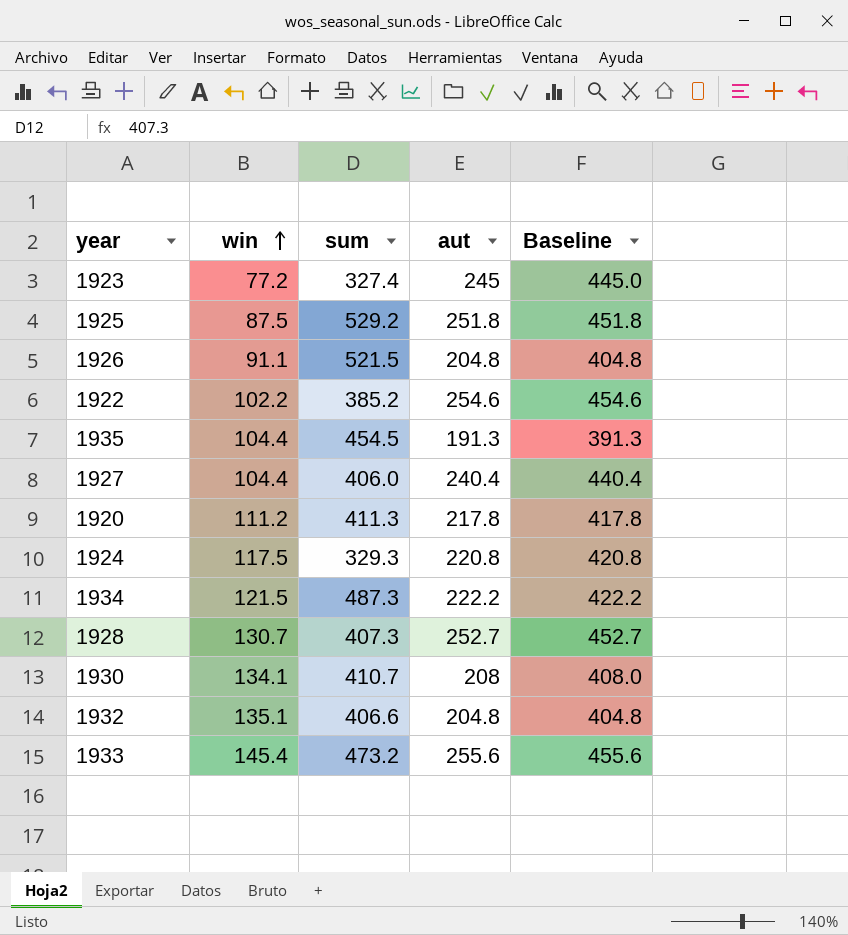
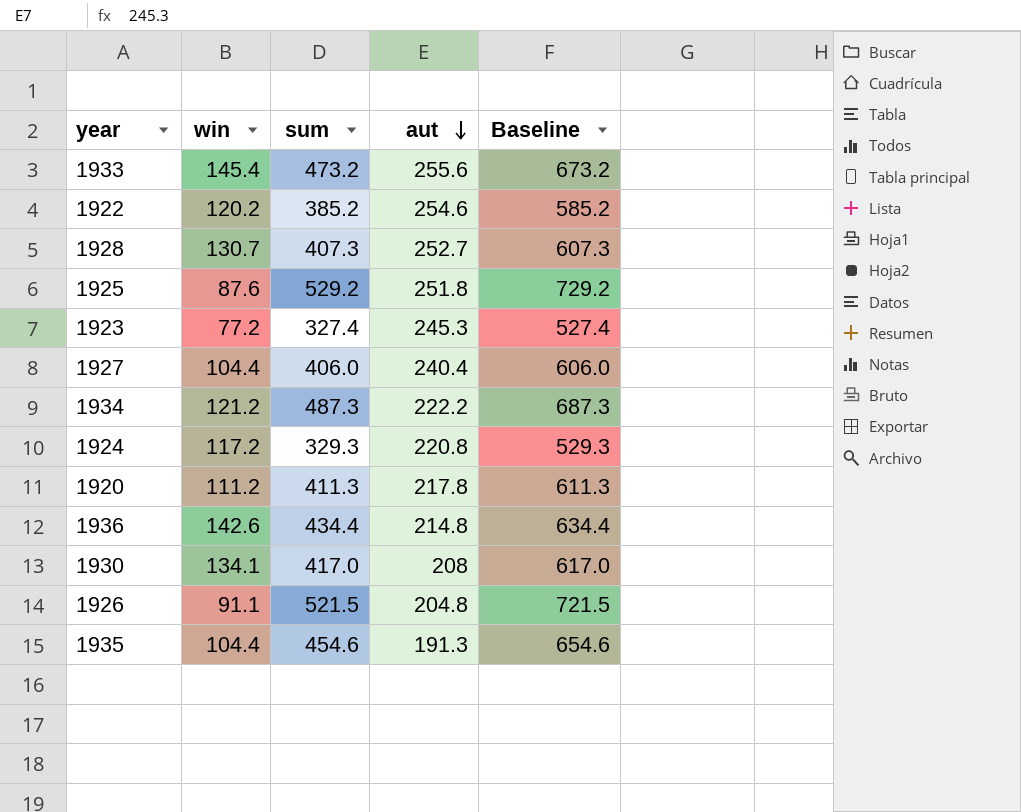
row order: win ascending -> aut descending
column Baseline | formula: [aut] + 200 -> [sum] + 200
row 1932: 135.1 | 406.6 | 204.8 | 404.8 -> none
1922 | win: 102.2 -> 120.2
1925 | win: 87.5 -> 87.6
1923 | aut: 245 -> 245.3
1934 | win: 121.5 -> 121.2
1924 | win: 117.5 -> 117.2
row 1936: none -> 142.6 | 434.4 | 214.8 | 634.4
1930 | sum: 410.7 -> 417.0
1935 | sum: 454.5 -> 454.6

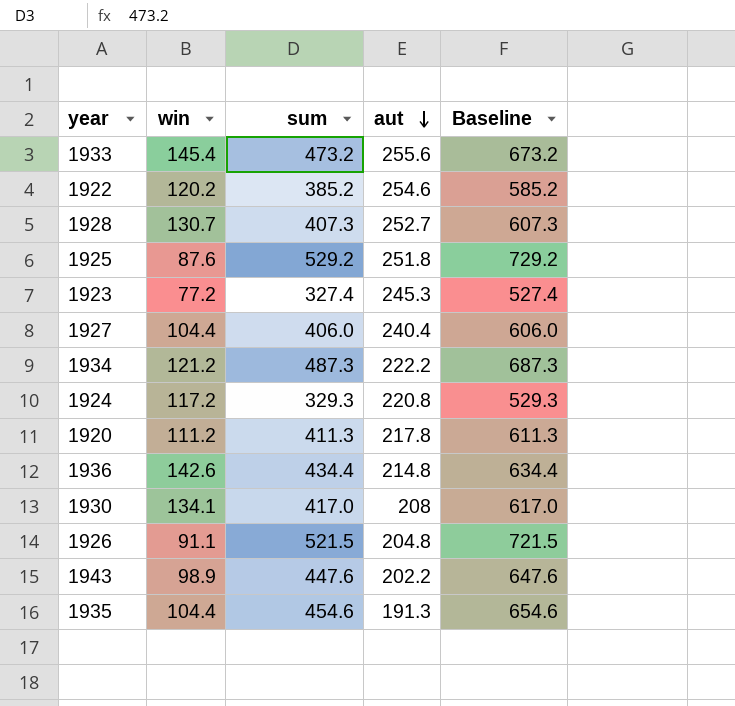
row 1943: none -> 98.9 | 447.6 | 202.2 | 647.6

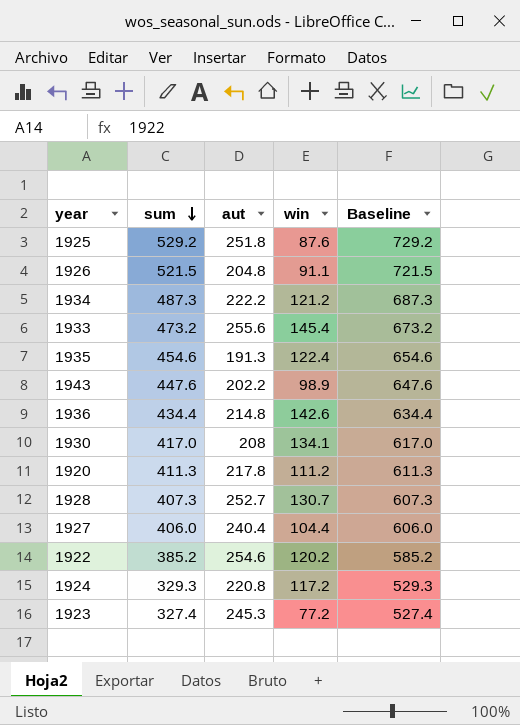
row order: aut descending -> sum descending
column win | position: 2 -> 4
1935 | win: 104.4 -> 122.4

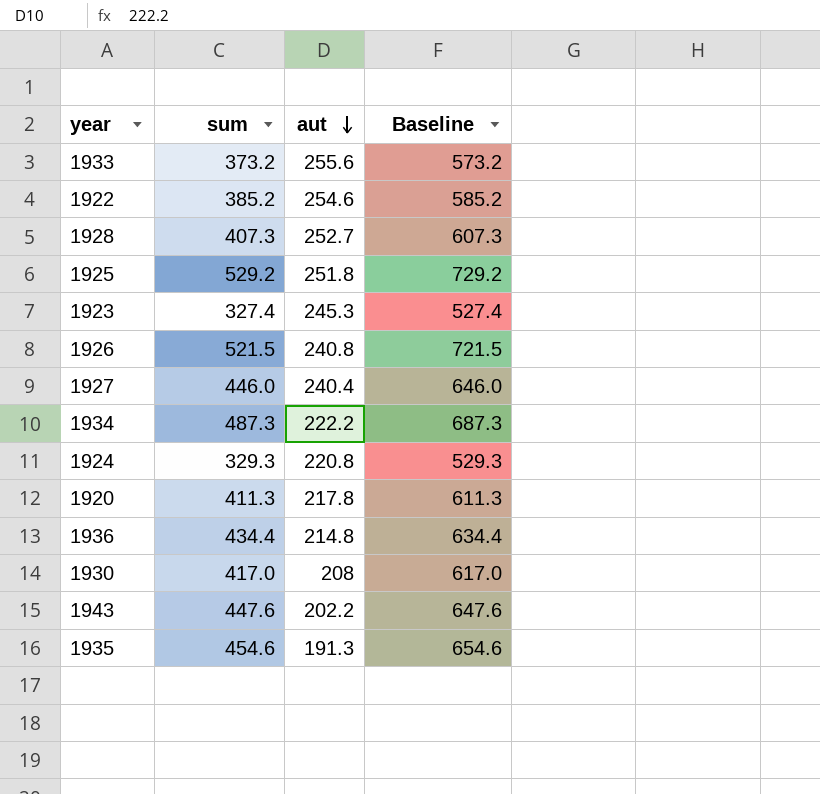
row order: sum descending -> aut descending
column win | position: 4 -> none
1933 | sum: 473.2 -> 373.2
1933 | Baseline: 673.2 -> 573.2
1926 | aut: 204.8 -> 240.8
1927 | sum: 406.0 -> 446.0
1927 | Baseline: 606.0 -> 646.0

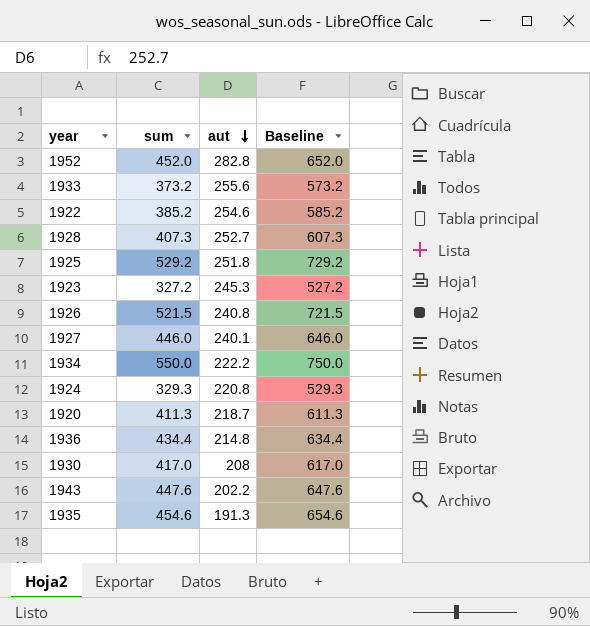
row 1952: none -> 452.0 | 282.8 | 652.0
1923 | sum: 327.4 -> 327.2
1923 | Baseline: 527.4 -> 527.2
1927 | aut: 240.4 -> 240.1
1934 | sum: 487.3 -> 550.0
1934 | Baseline: 687.3 -> 750.0
1920 | aut: 217.8 -> 218.7

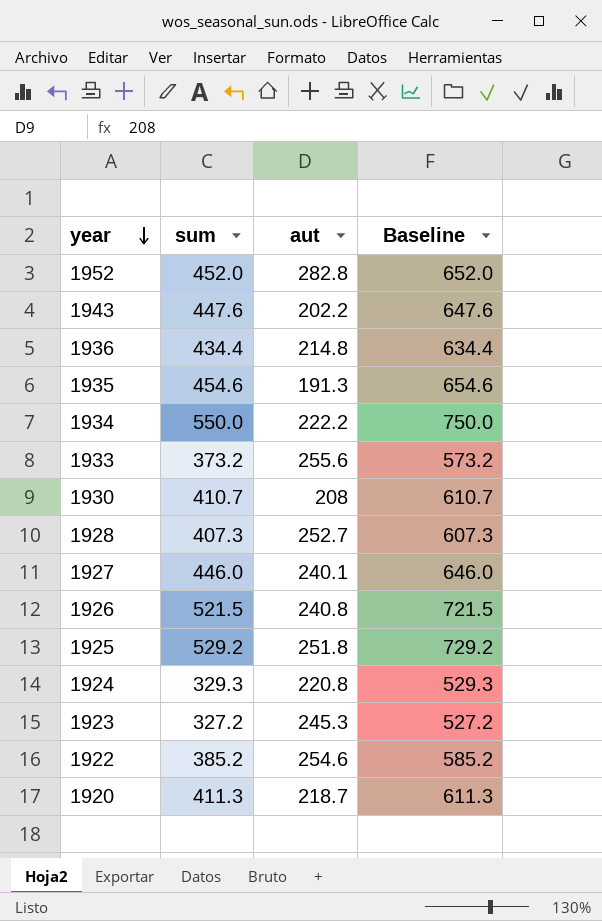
row order: aut descending -> year descending
1930 | sum: 417.0 -> 410.7
1930 | Baseline: 617.0 -> 610.7

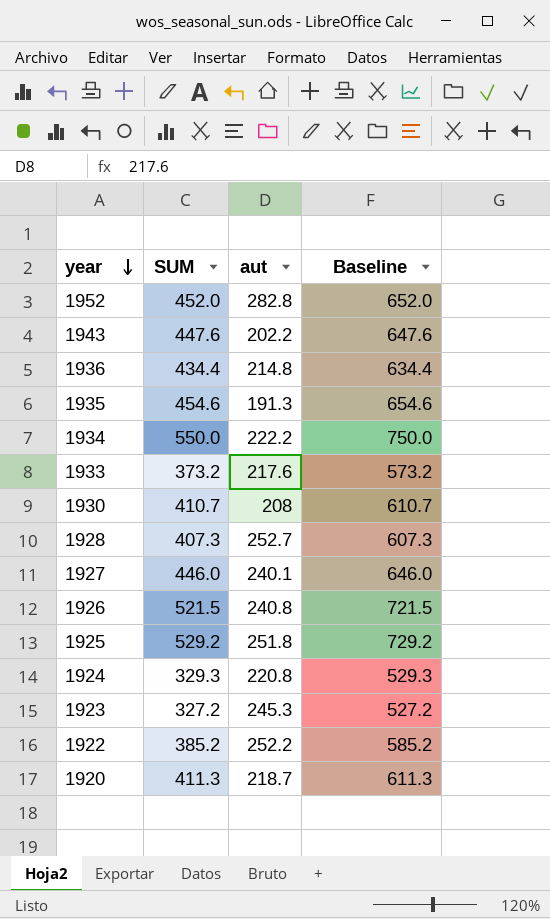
column name: sum -> SUM
1933 | aut: 255.6 -> 217.6
1922 | aut: 254.6 -> 252.2

